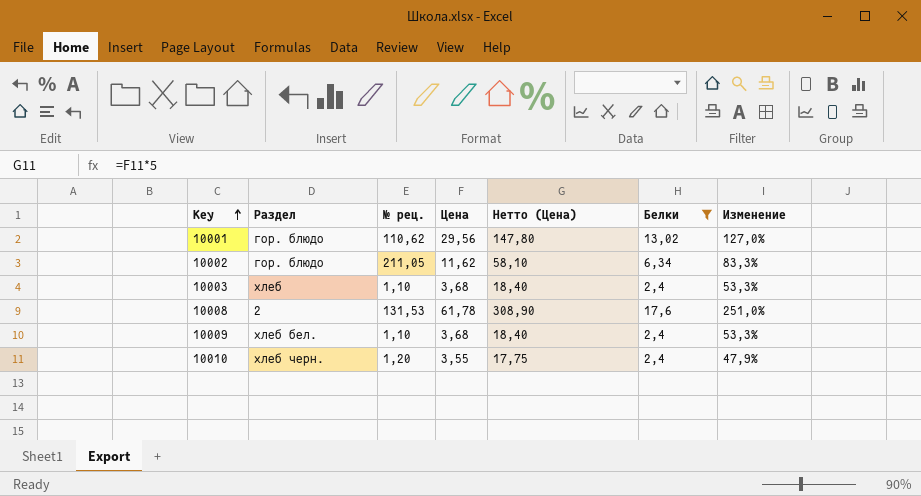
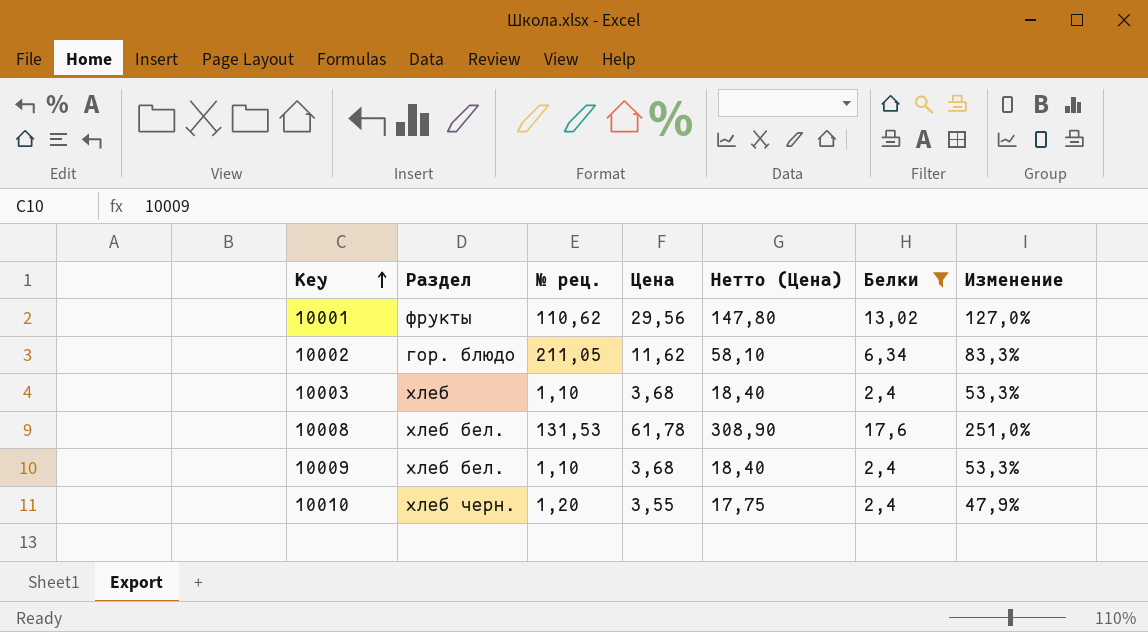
10001 | Раздел: гор. блюдо -> фрукты
10008 | Раздел: 2 -> хлеб бел.

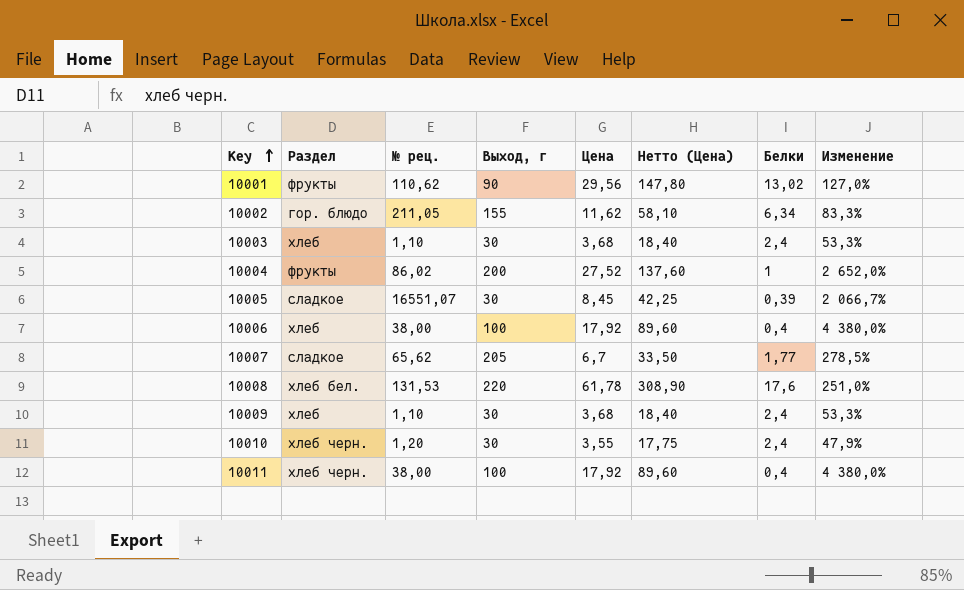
filter: Белки >= 2,4 -> none
column Выход, г | position: none -> 4
10009 | Раздел: хлеб бел. -> хлеб

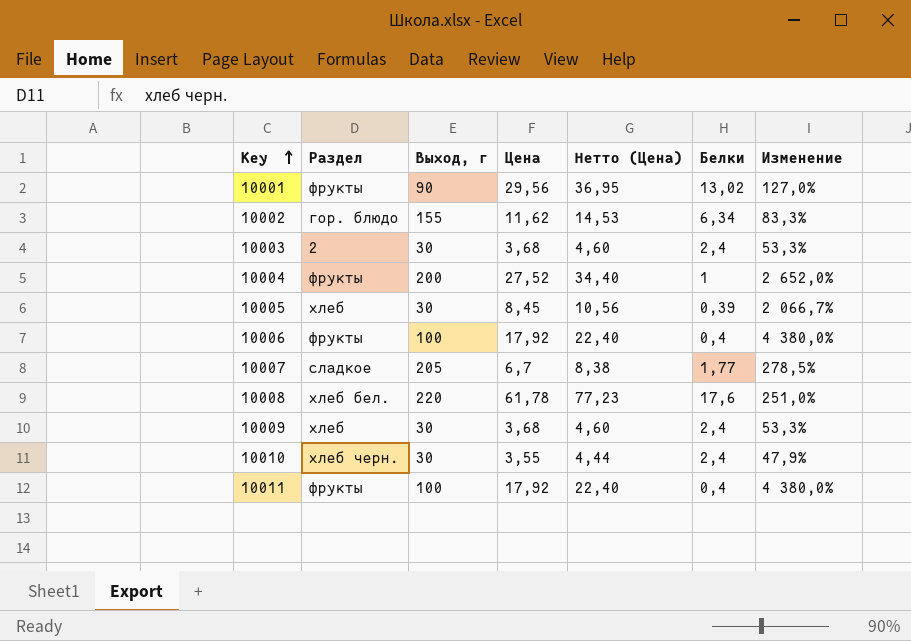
column № рец. | position: 3 -> none
column Нетто (Цена) | formula: [Цена] * 5 -> [Цена] * 1,25
10003 | Раздел: хлеб -> 2
10005 | Раздел: сладкое -> хлеб
10006 | Раздел: хлеб -> фрукты
10011 | Раздел: хлеб черн. -> фрукты

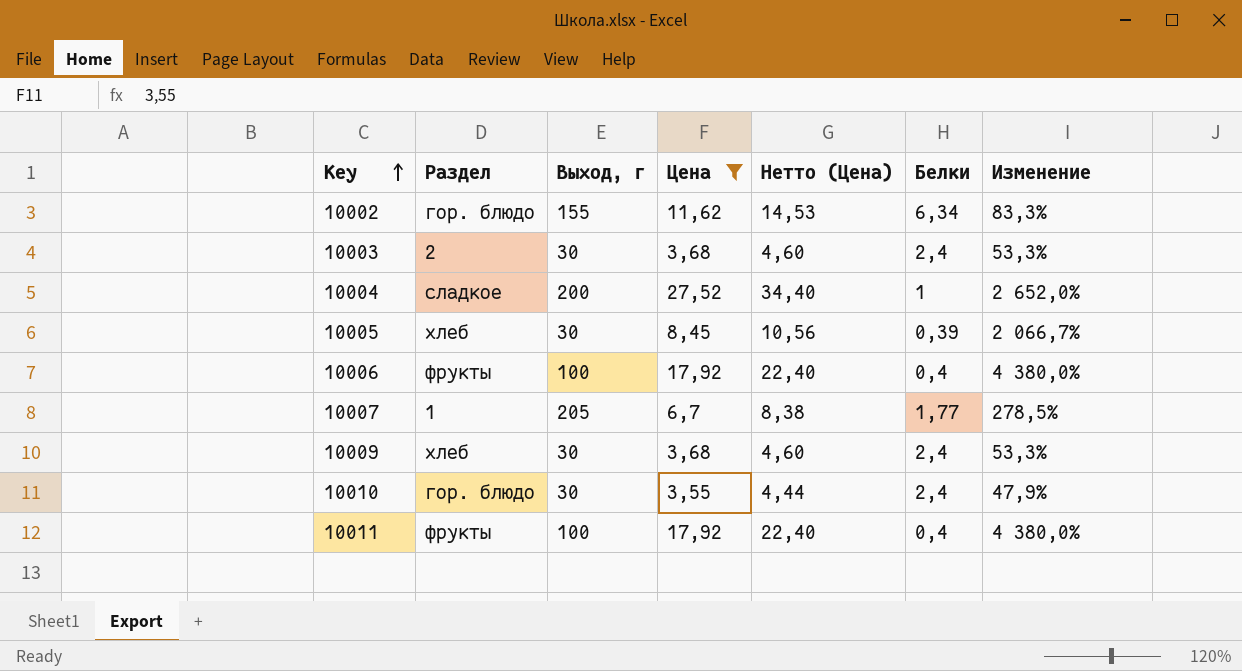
filter: none -> Цена <= 27,52
10004 | Раздел: фрукты -> сладкое
10007 | Раздел: сладкое -> 1
10010 | Раздел: хлеб черн. -> гор. блюдо

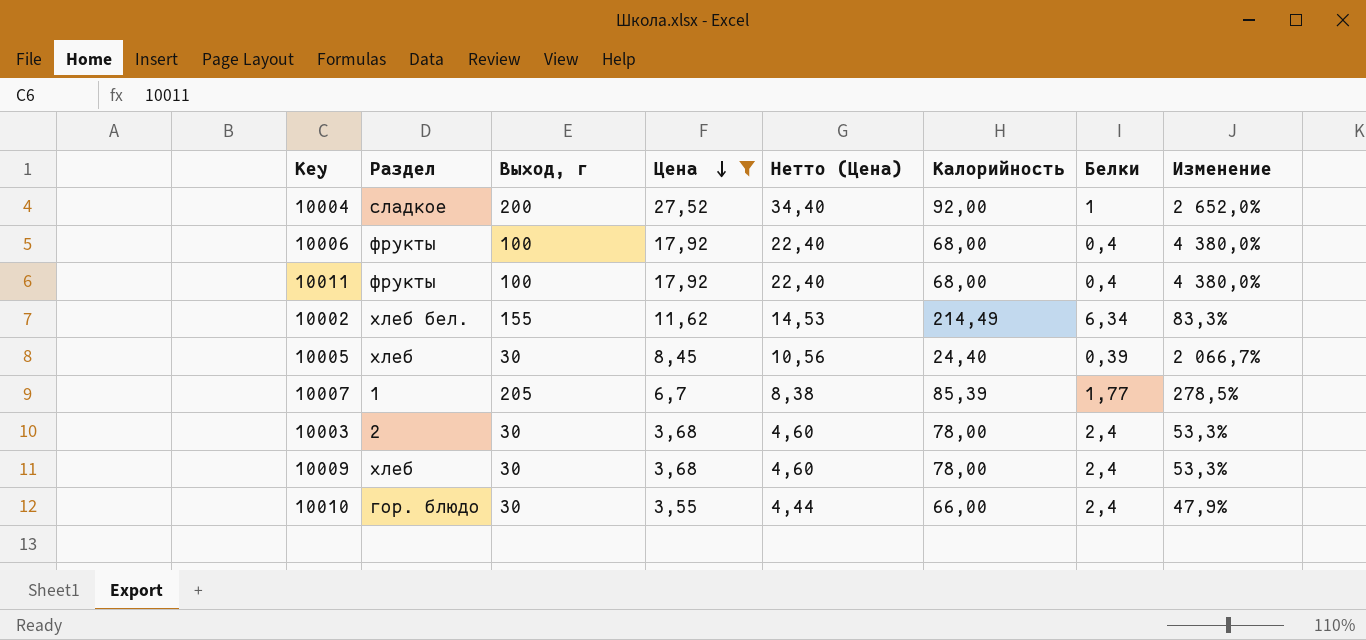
row order: Key ascending -> Цена descending
column Калорийность | position: none -> 6
10002 | Раздел: гор. блюдо -> хлеб бел.

